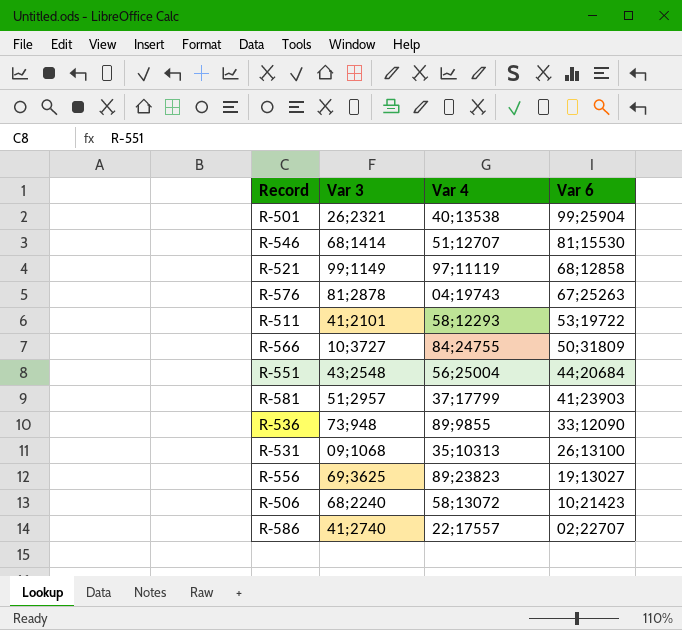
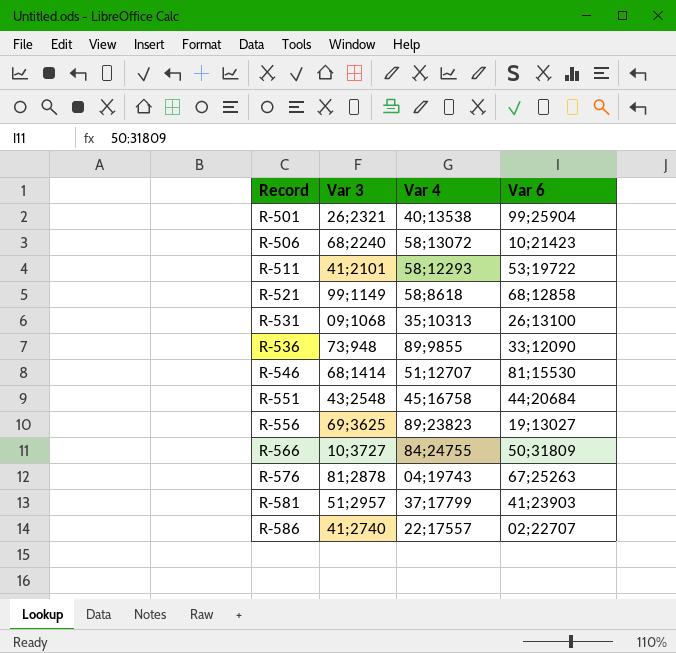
row order: Var 6 descending -> Record ascending
R-521 | Var 4: 97;11119 -> 58;8618
R-551 | Var 4: 56;25004 -> 45;16758

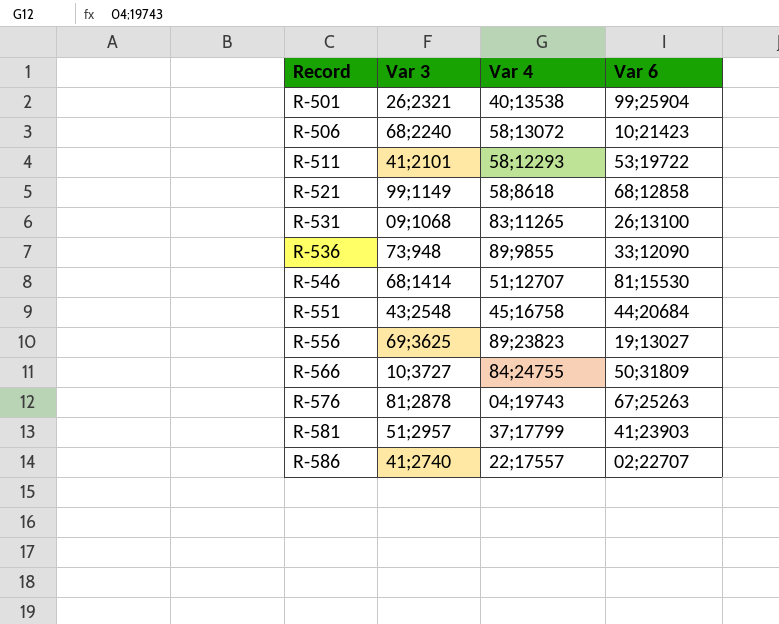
R-531 | Var 4: 35;10313 -> 83;11265

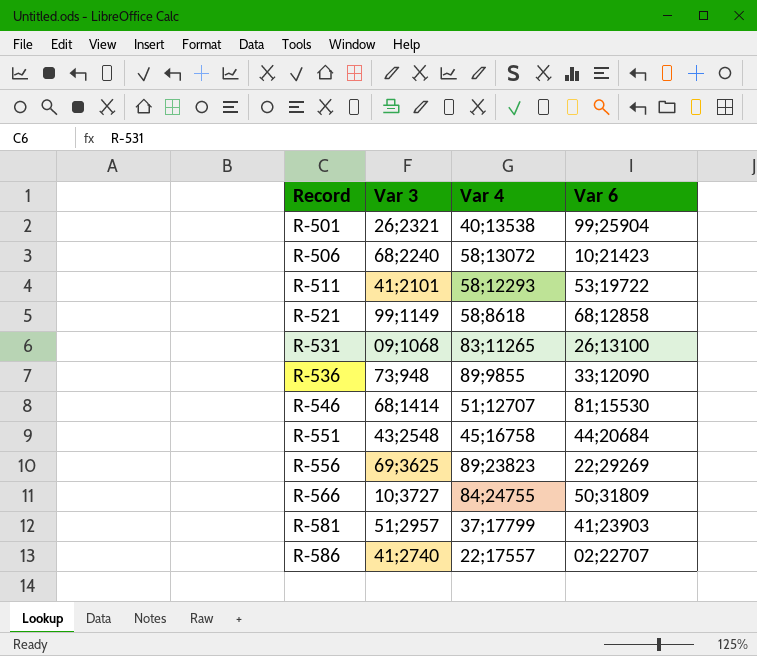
row R-576: 81;2878 | 04;19743 | 67;25263 -> none
R-556 | Var 6: 19;13027 -> 22;29269

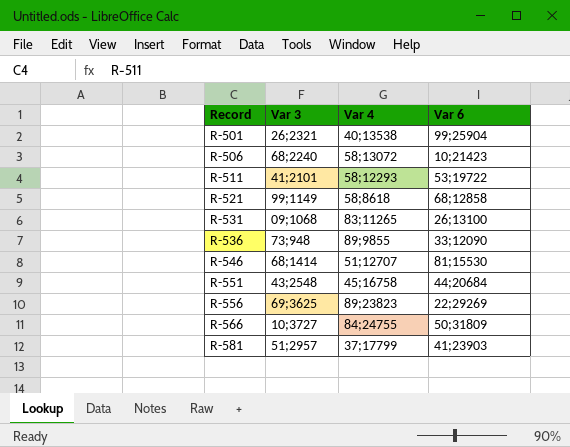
row R-586: 41;2740 | 22;17557 | 02;22707 -> none

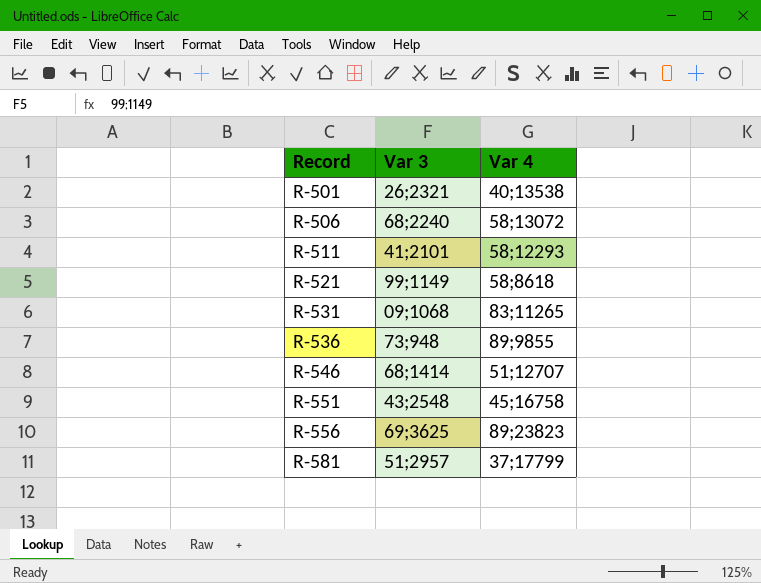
column Var 6 | position: 4 -> none
row R-566: 10;3727 | 84;24755 | 50;31809 -> none

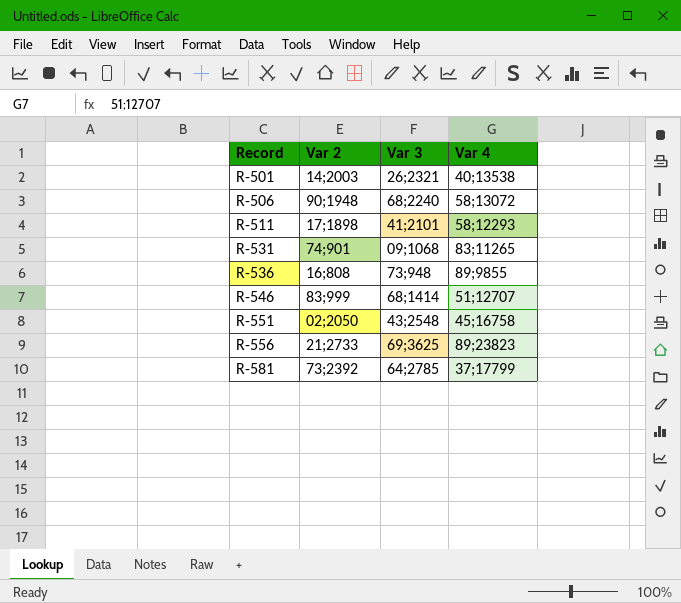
column Var 2 | position: none -> 2
row R-521: 99;1149 | 58;8618 -> none
R-581 | Var 3: 51;2957 -> 64;2785

